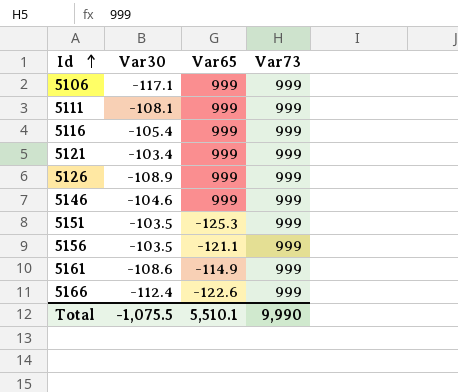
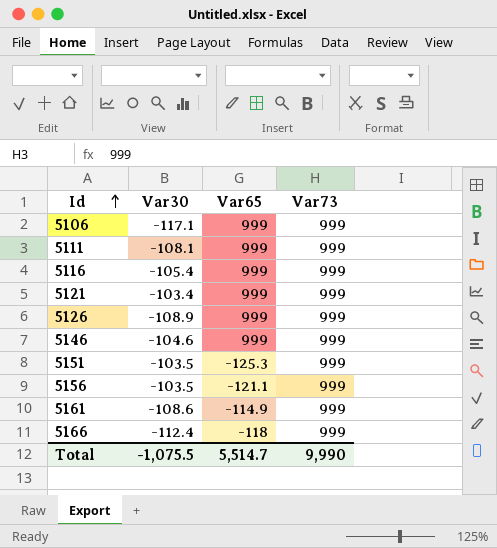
5166 | Var65: -122.6 -> -118
Total | Var65: 5,510.1 -> 5,514.7

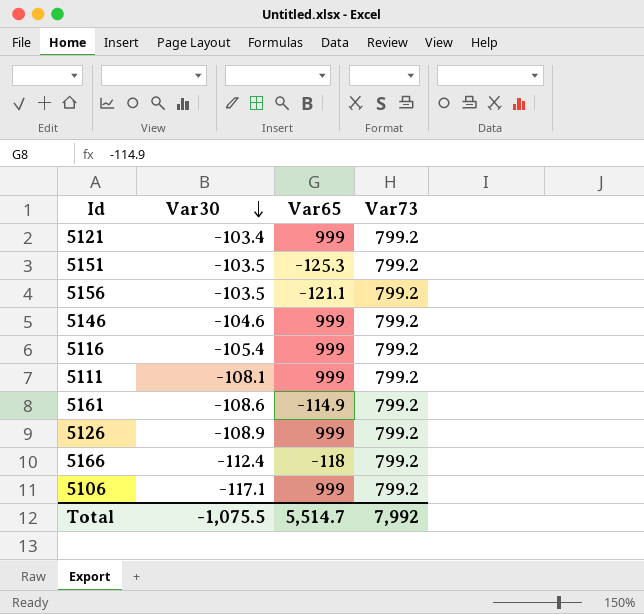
row order: Id ascending -> Var30 descending
5121 | Var73: 999 -> 799.2
5151 | Var73: 999 -> 799.2
5156 | Var73: 999 -> 799.2
5146 | Var73: 999 -> 799.2
5116 | Var73: 999 -> 799.2
5111 | Var73: 999 -> 799.2
5161 | Var73: 999 -> 799.2
5126 | Var73: 999 -> 799.2
5166 | Var73: 999 -> 799.2
5106 | Var73: 999 -> 799.2
Total | Var73: 9,990 -> 7,992

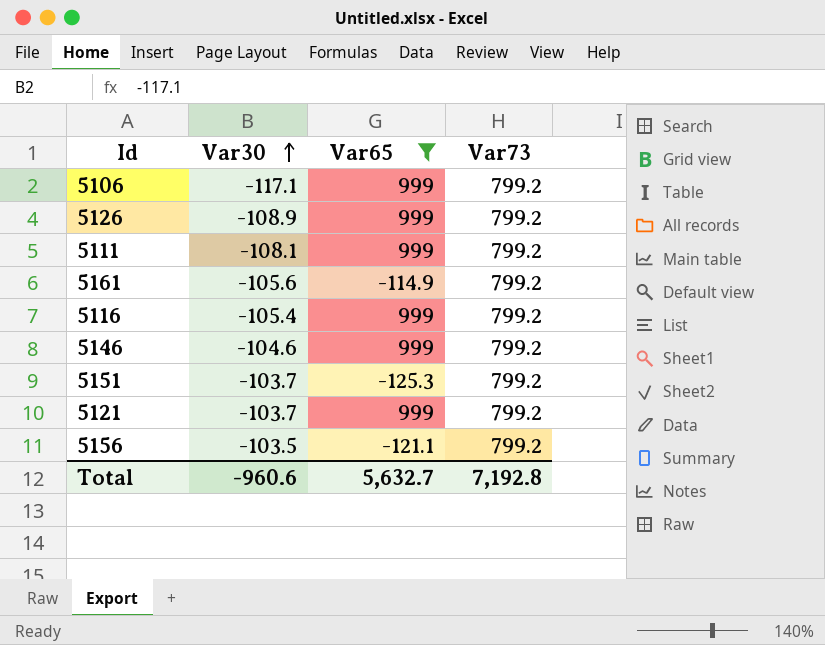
filter: none -> Var65 != -118
row order: Var30 descending -> Var30 ascending
5161 | Var30: -108.6 -> -105.6
5151 | Var30: -103.5 -> -103.7
5121 | Var30: -103.4 -> -103.7
Total | Var30: -1,075.5 -> -960.6
Total | Var65: 5,514.7 -> 5,632.7
Total | Var73: 7,992 -> 7,192.8

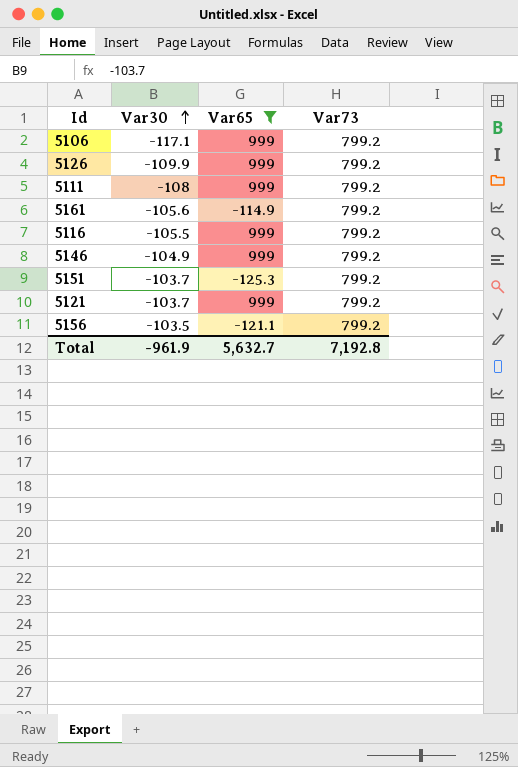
5126 | Var30: -108.9 -> -109.9
5111 | Var30: -108.1 -> -108
5116 | Var30: -105.4 -> -105.5
5146 | Var30: -104.6 -> -104.9
Total | Var30: -960.6 -> -961.9

